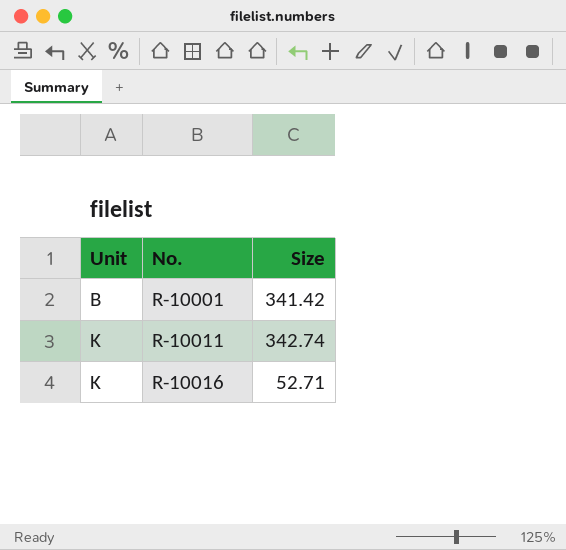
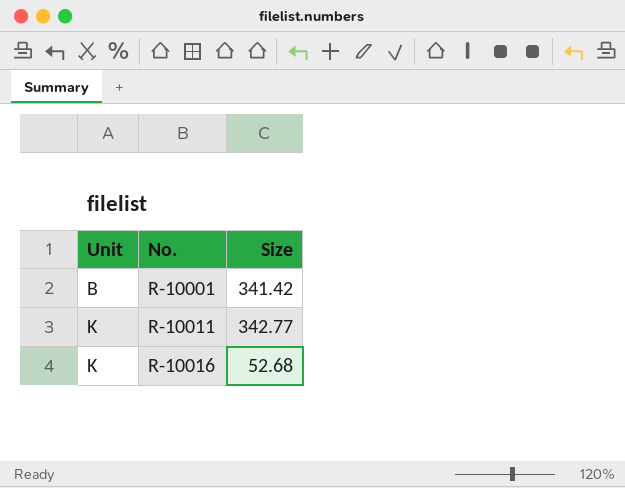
R-10011 | Size: 342.74 -> 342.77
R-10016 | Size: 52.71 -> 52.68

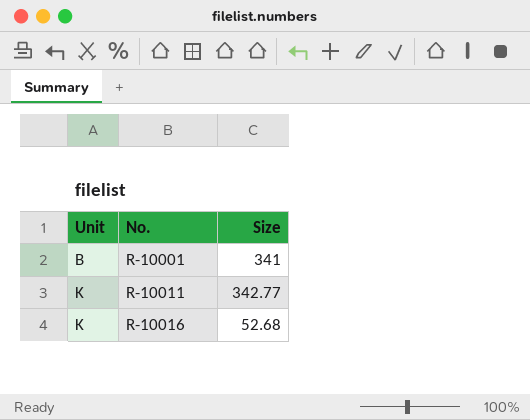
R-10001 | Size: 341.42 -> 341

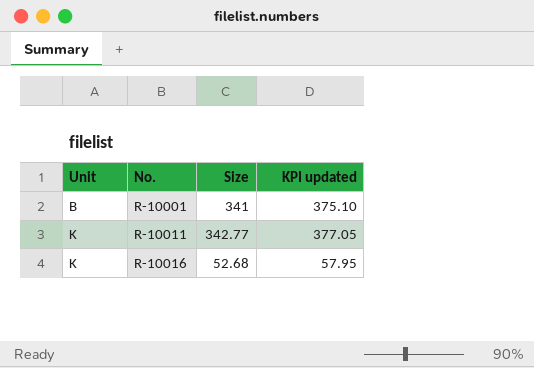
column KPI updated | formula: none -> [Size] * 1.1

